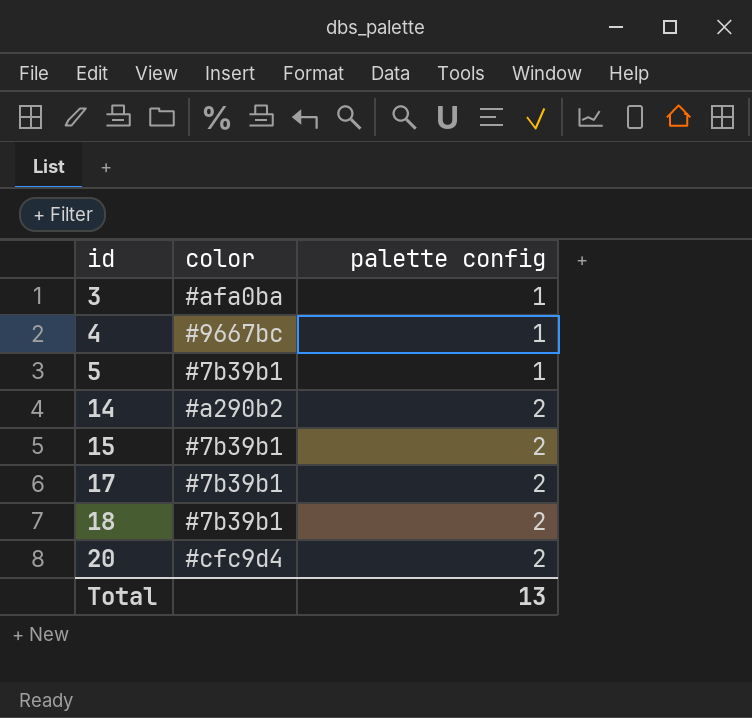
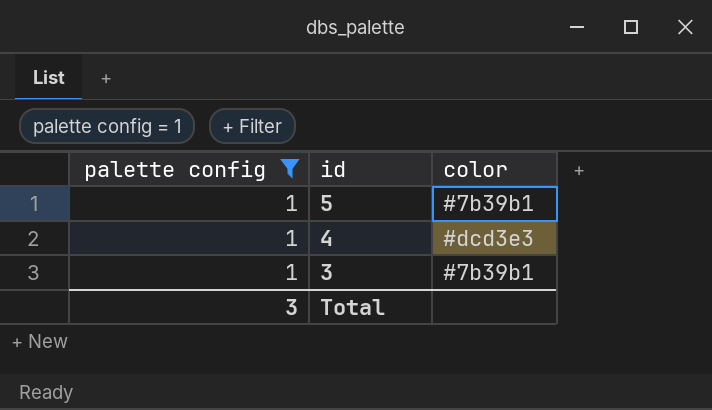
filter: none -> palette config = 1
row order: id ascending -> id descending
column palette config | position: 3 -> 1
4 | color: #9667bc -> #dcd3e3
3 | color: #afa0ba -> #7b39b1
Total | palette config: 13 -> 3

